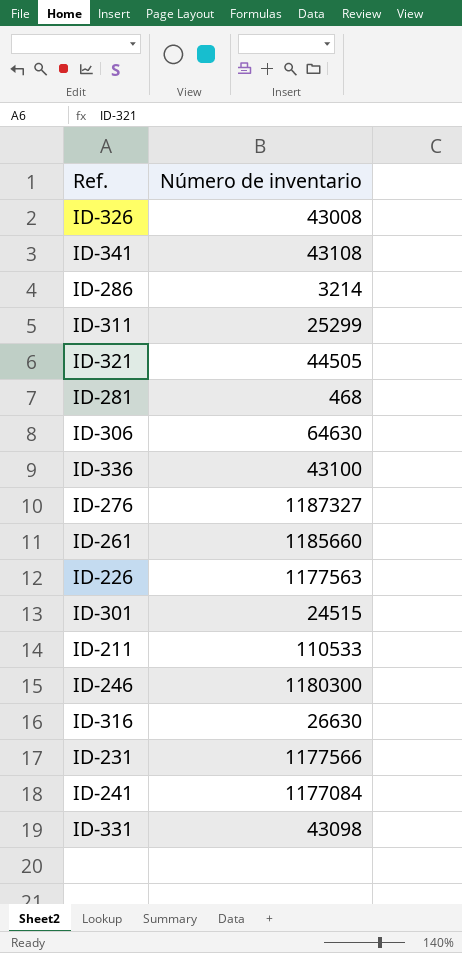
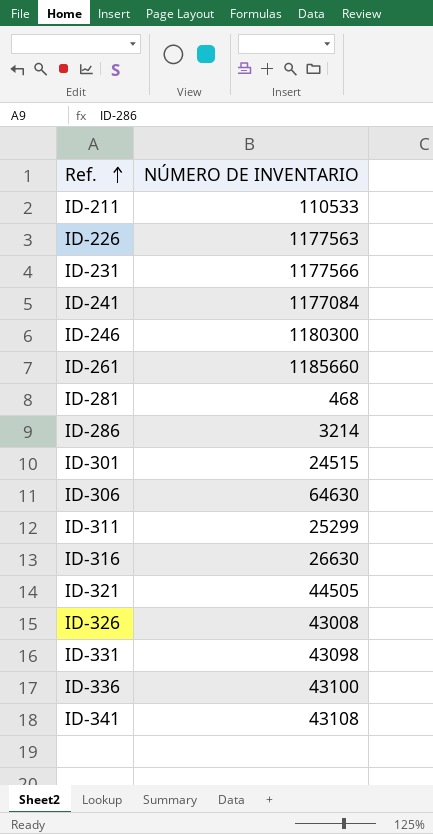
row order: none -> Ref. ascending
column name: Número de inventario -> NÚMERO DE INVENTARIO
row ID-276: 1187327 -> none

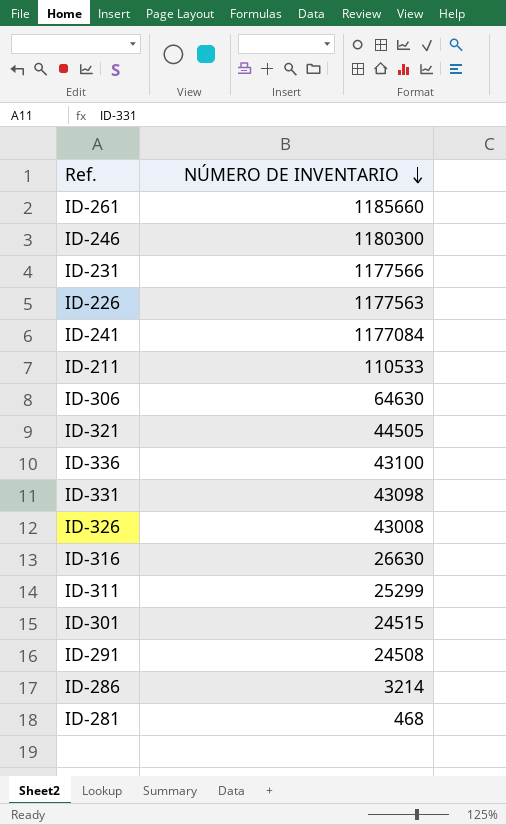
row order: Ref. ascending -> NÚMERO DE INVENTARIO descending
row ID-341: 43108 -> none
row ID-291: none -> 24508

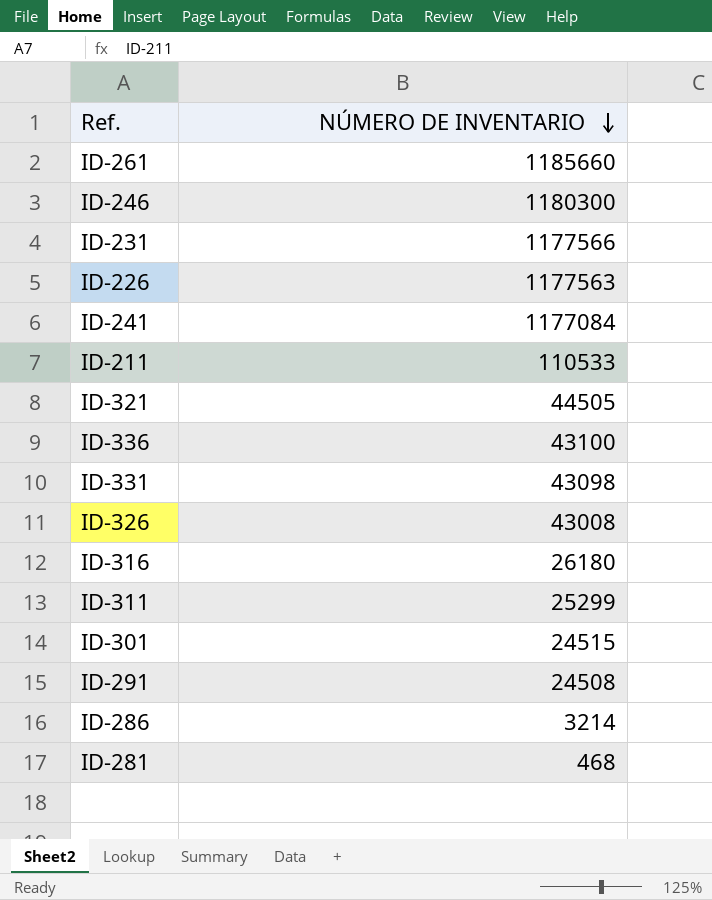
row ID-306: 64630 -> none
ID-316 | NÚMERO DE INVENTARIO: 26630 -> 26180

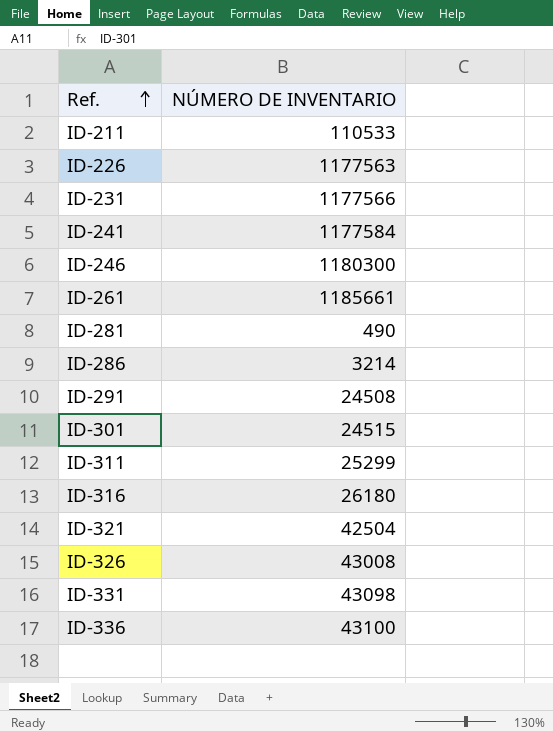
row order: NÚMERO DE INVENTARIO descending -> Ref. ascending
ID-241 | NÚMERO DE INVENTARIO: 1177084 -> 1177584
ID-261 | NÚMERO DE INVENTARIO: 1185660 -> 1185661
ID-281 | NÚMERO DE INVENTARIO: 468 -> 490
ID-321 | NÚMERO DE INVENTARIO: 44505 -> 42504

